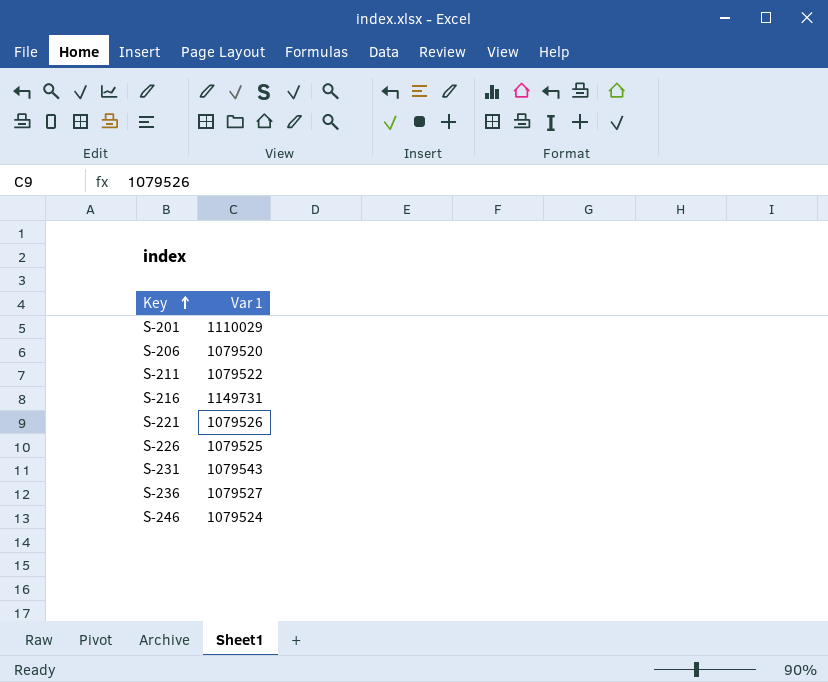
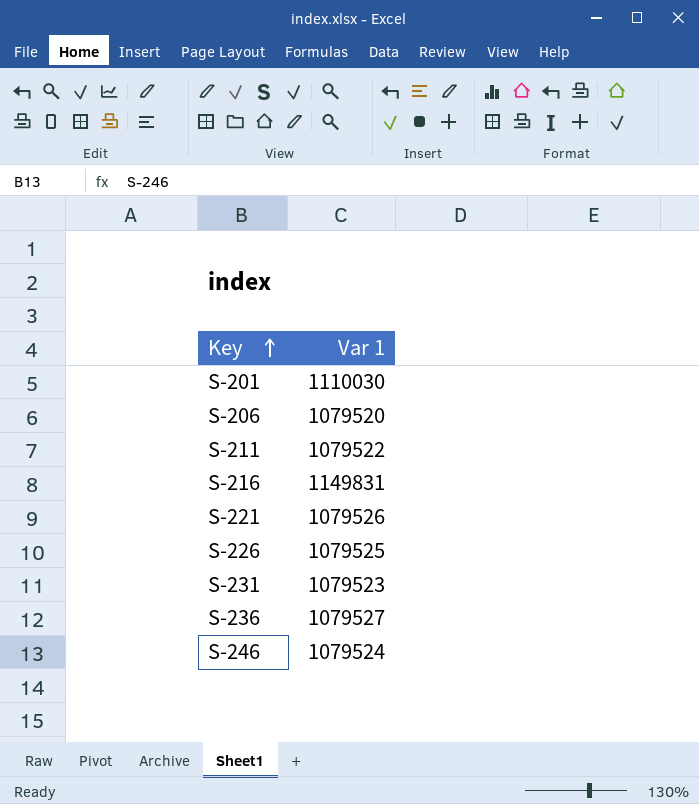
S-201 | Var 1: 1110029 -> 1110030
S-216 | Var 1: 1149731 -> 1149831
S-231 | Var 1: 1079543 -> 1079523

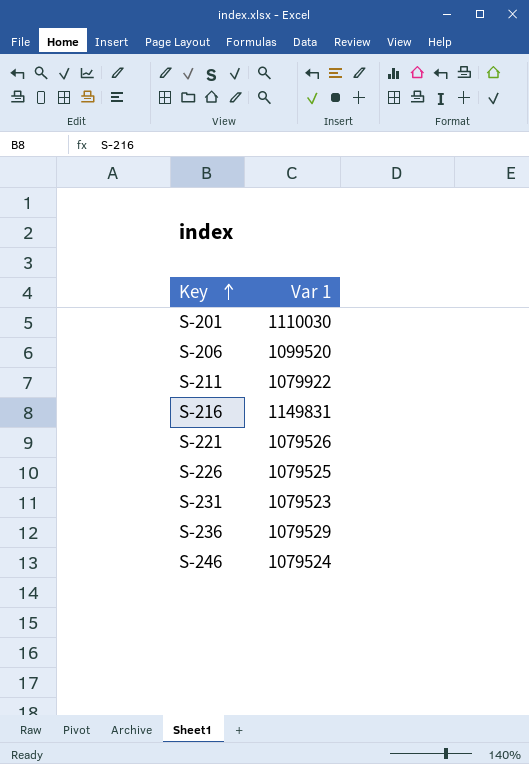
S-206 | Var 1: 1079520 -> 1099520
S-211 | Var 1: 1079522 -> 1079922
S-236 | Var 1: 1079527 -> 1079529

